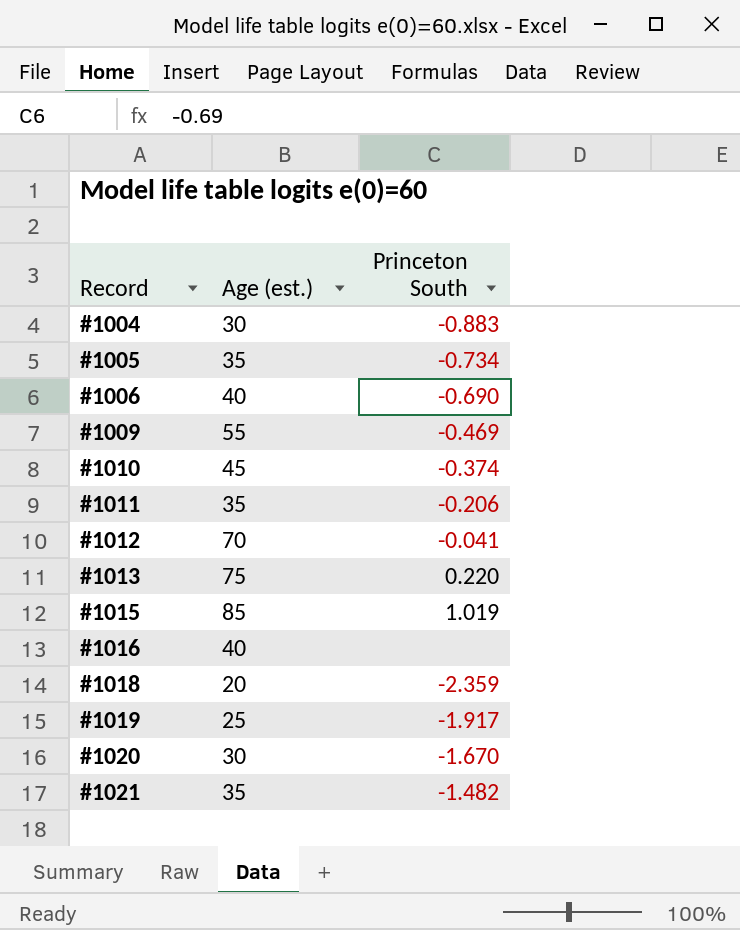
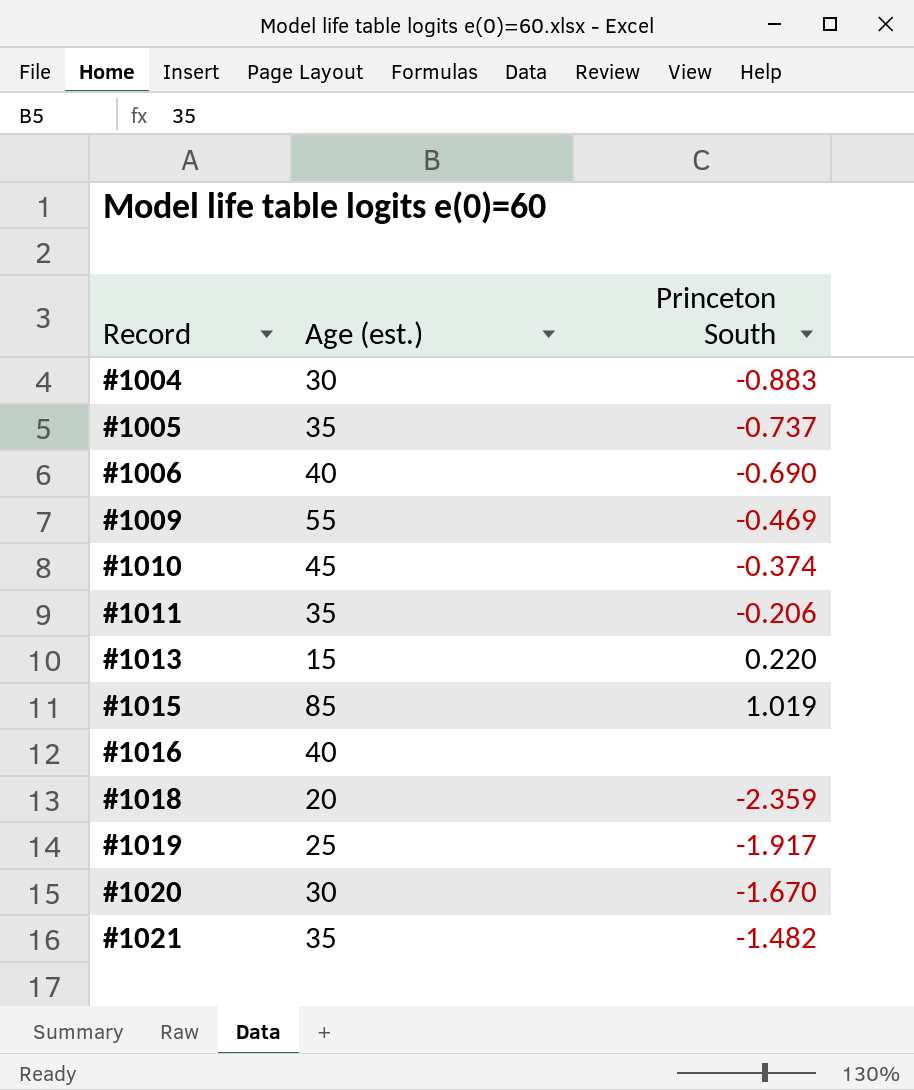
row #1012: 70 | -0.041 -> none
#1005 | Princeton South: -0.734 -> -0.737
#1013 | Age (est.): 75 -> 15

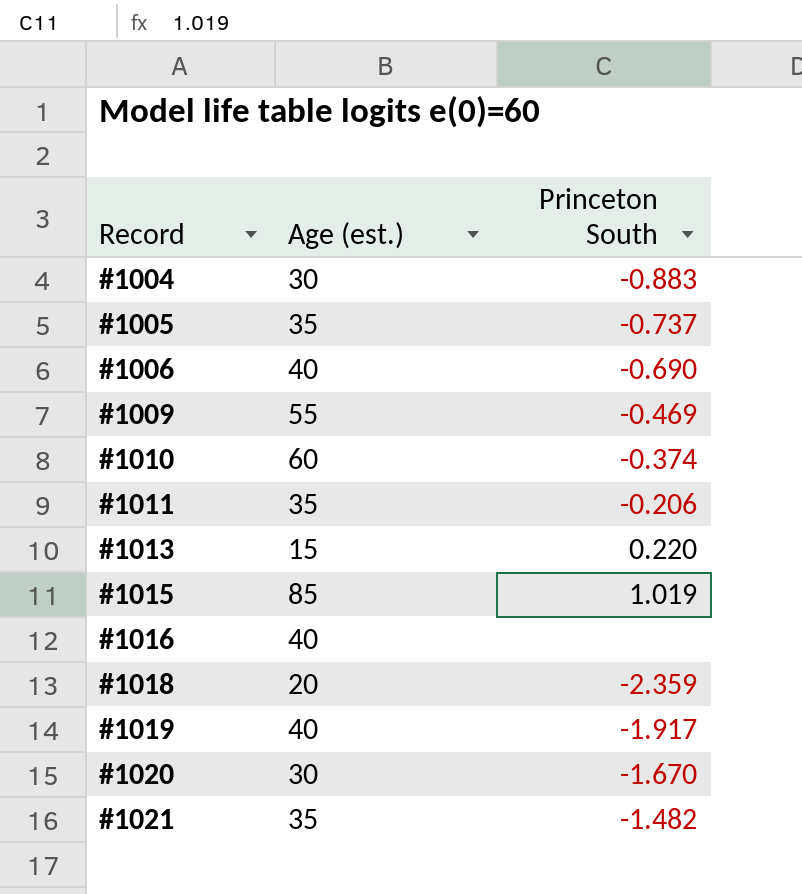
#1010 | Age (est.): 45 -> 60
#1019 | Age (est.): 25 -> 40

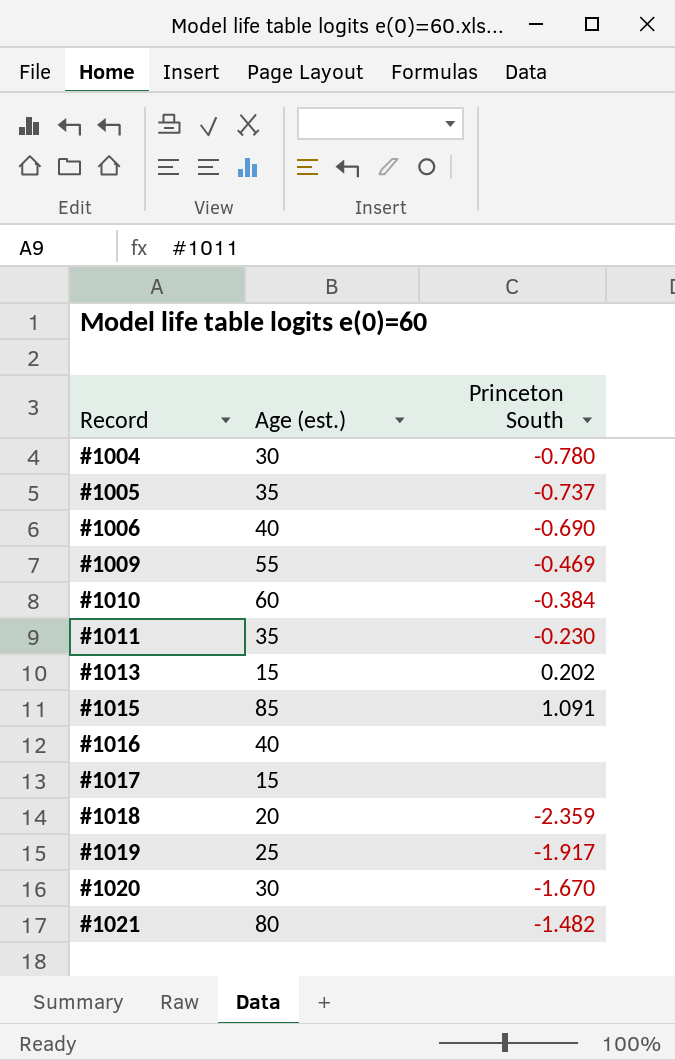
#1004 | Princeton South: -0.883 -> -0.780
#1010 | Princeton South: -0.374 -> -0.384
#1011 | Princeton South: -0.206 -> -0.230
#1013 | Princeton South: 0.220 -> 0.202
#1015 | Princeton South: 1.019 -> 1.091
row #1017: none -> 15 | none
#1019 | Age (est.): 40 -> 25
#1021 | Age (est.): 35 -> 80

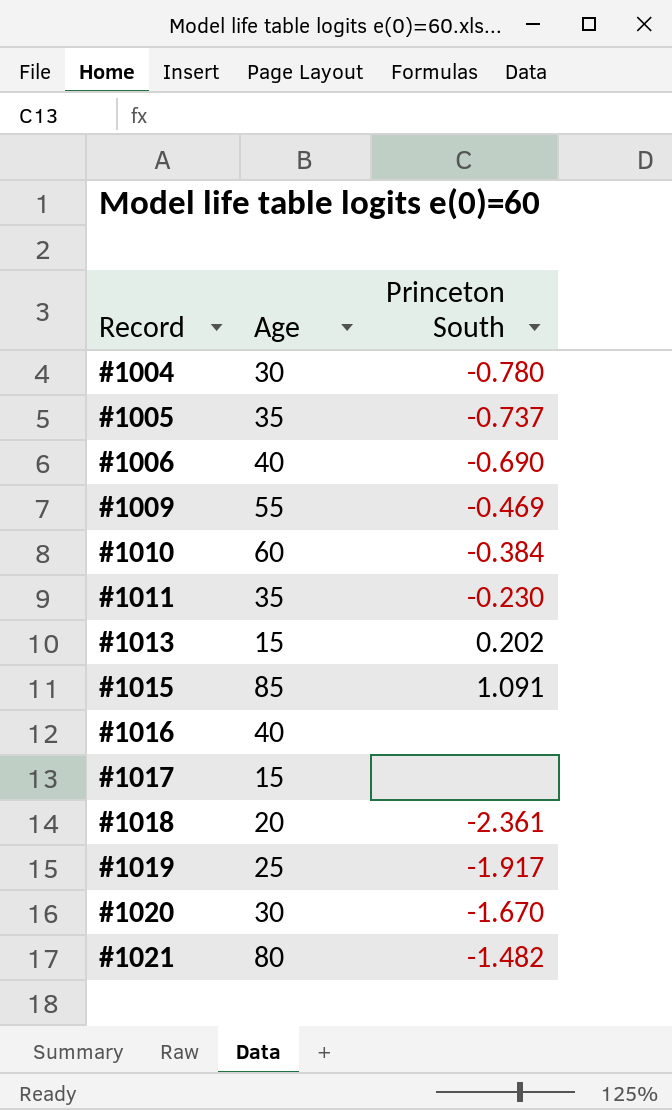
column name: Age (est.) -> Age
#1018 | Princeton South: -2.359 -> -2.361

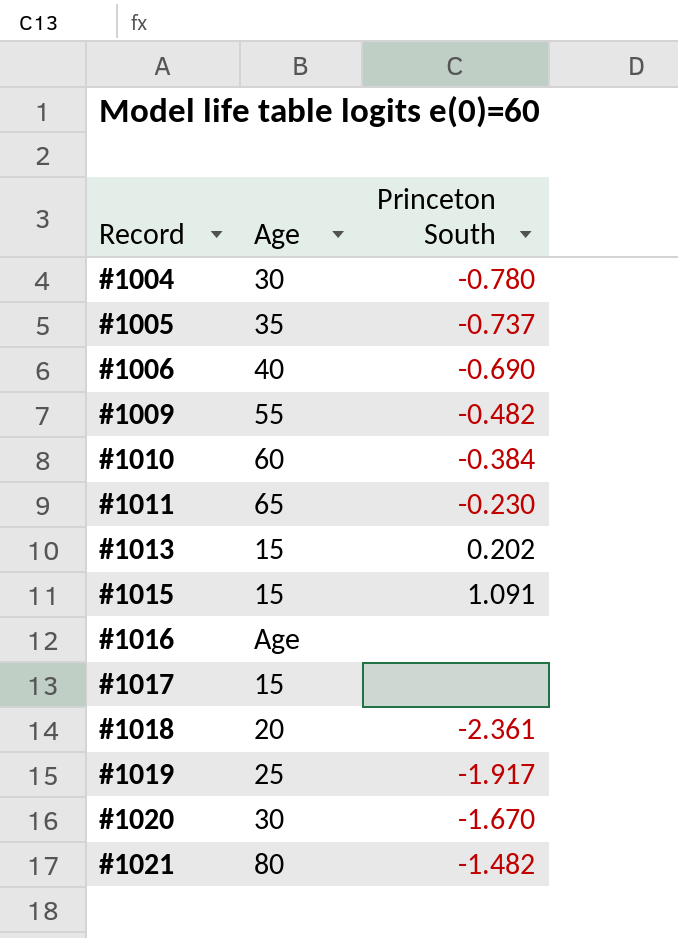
#1009 | Princeton South: -0.469 -> -0.482
#1011 | Age: 35 -> 65
#1015 | Age: 85 -> 15
#1016 | Age: 40 -> Age

